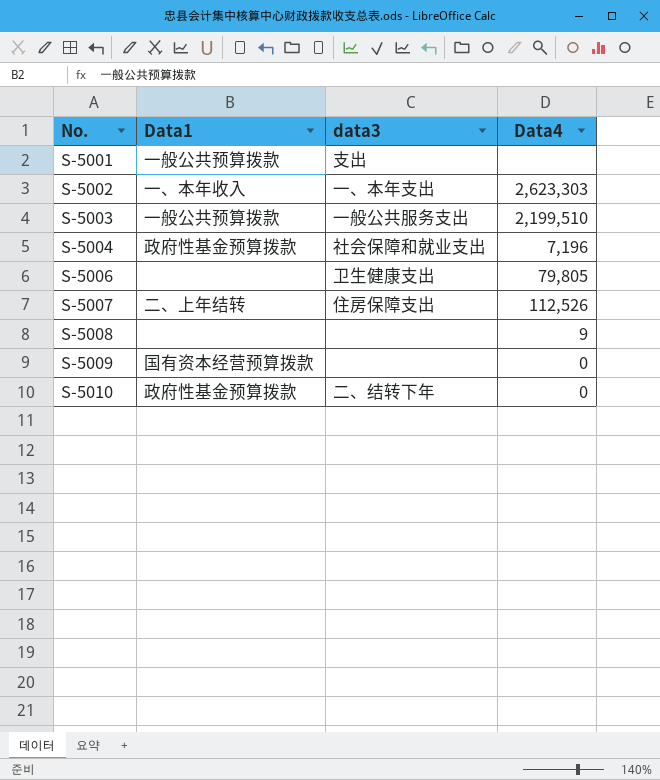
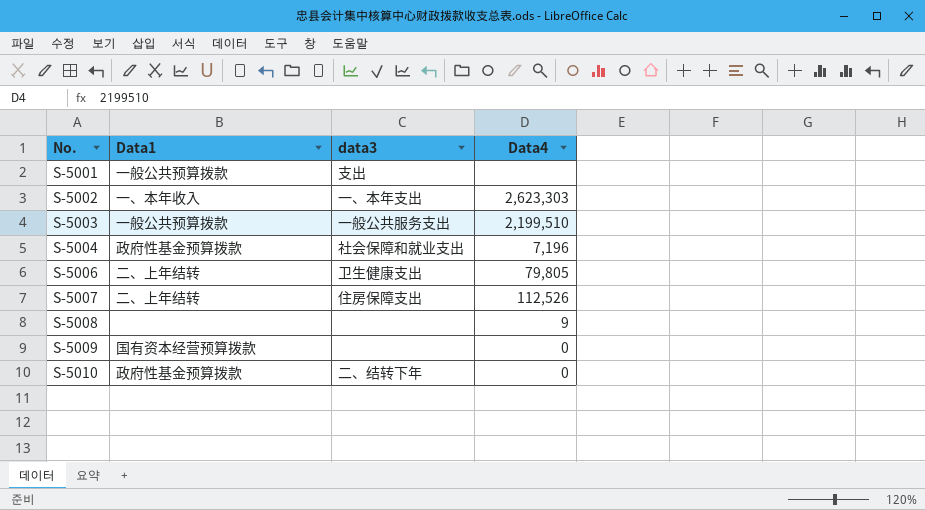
S-5006 | Data1: none -> 二、上年结转

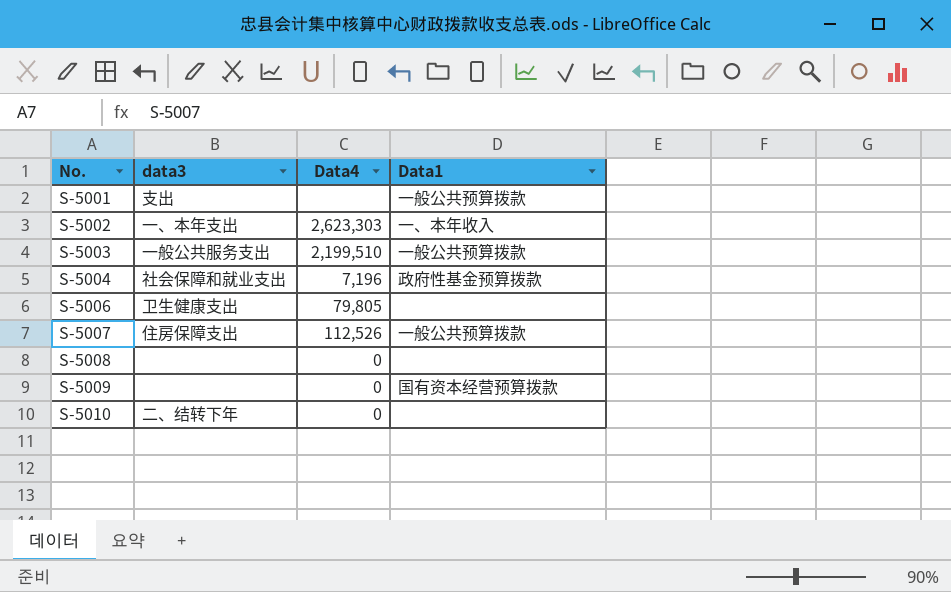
column Data1 | position: 2 -> 4
S-5006 | Data1: 二、上年结转 -> none
S-5007 | Data1: 二、上年结转 -> 一般公共预算拨款
S-5008 | Data4: 9 -> 0
S-5010 | Data1: 政府性基金预算拨款 -> none

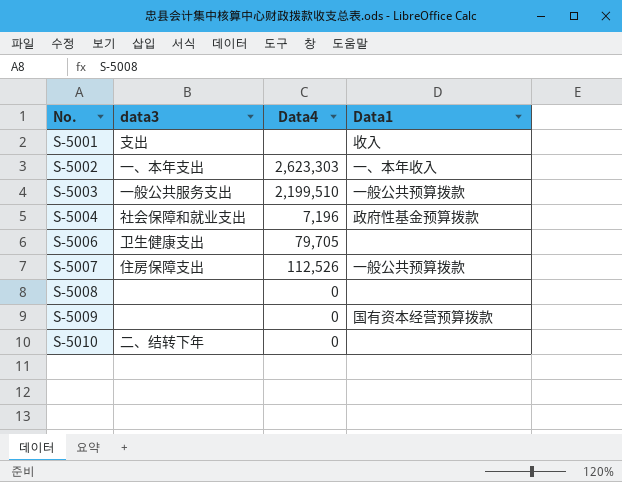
S-5001 | Data1: 一般公共预算拨款 -> 收入
S-5006 | Data4: 79,805 -> 79,705

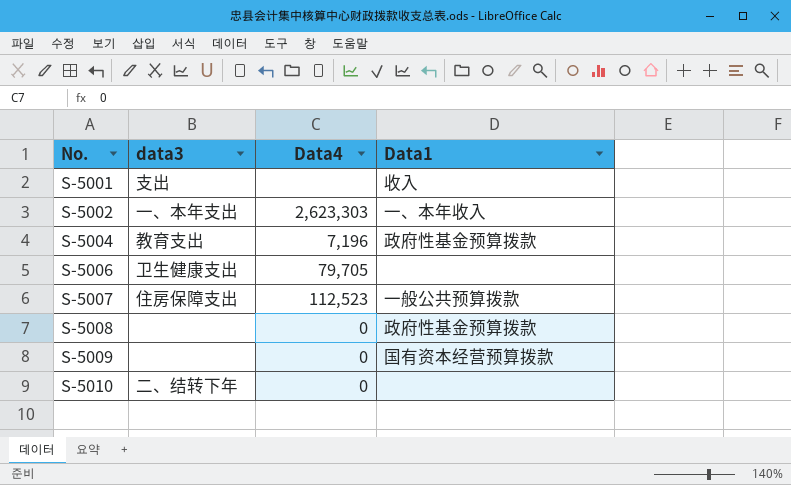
row S-5003: 一般公共服务支出 | 2,199,510 | 一般公共预算拨款 -> none
S-5004 | data3: 社会保障和就业支出 -> 教育支出
S-5007 | Data4: 112,526 -> 112,523
S-5008 | Data1: none -> 政府性基金预算拨款

